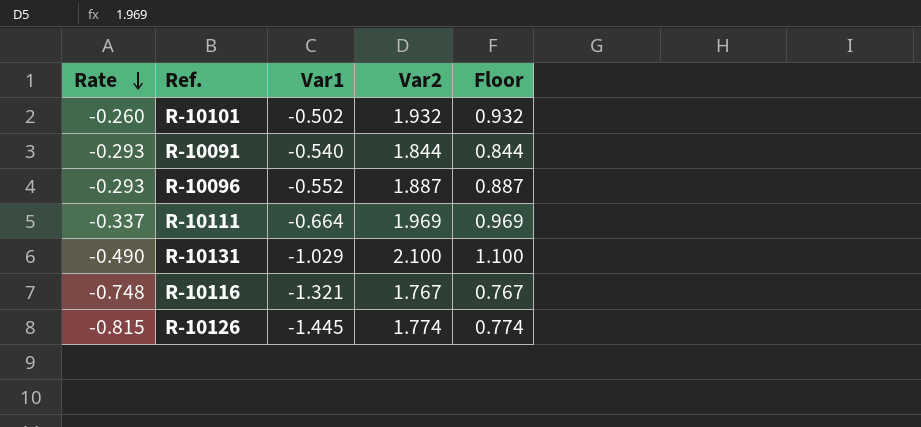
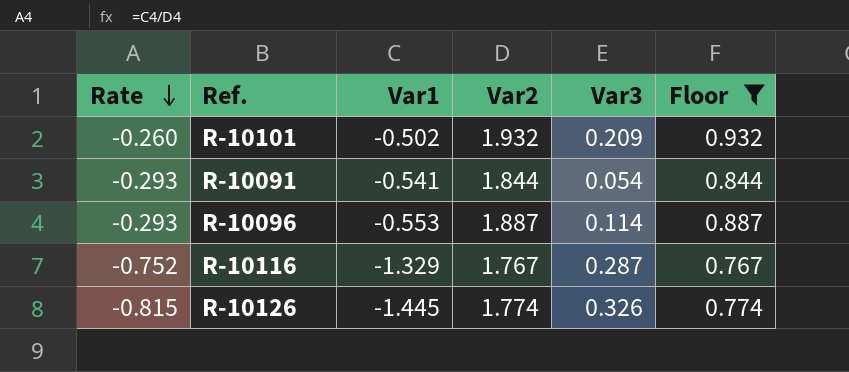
filter: none -> Floor <= 0.932
column Var3 | position: none -> 5
R-10091 | Var1: -0.540 -> -0.541
R-10096 | Var1: -0.552 -> -0.553
R-10116 | Rate: -0.748 -> -0.752
R-10116 | Var1: -1.321 -> -1.329

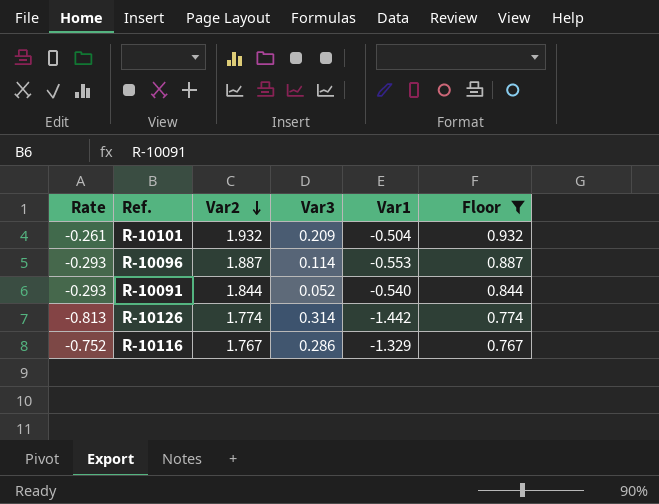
row order: Rate descending -> Var2 descending
column Var1 | position: 3 -> 5
R-10101 | Rate: -0.260 -> -0.261
R-10101 | Var1: -0.502 -> -0.504
R-10091 | Var3: 0.054 -> 0.052
R-10091 | Var1: -0.541 -> -0.540
R-10126 | Rate: -0.815 -> -0.813
R-10126 | Var3: 0.326 -> 0.314
R-10126 | Var1: -1.445 -> -1.442
R-10116 | Var3: 0.287 -> 0.286

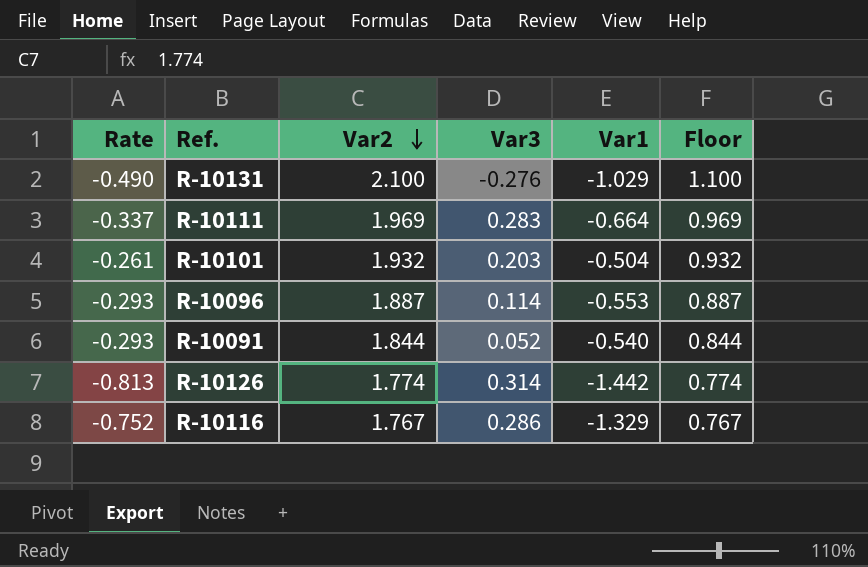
filter: Floor <= 0.932 -> none
R-10101 | Var3: 0.209 -> 0.203

